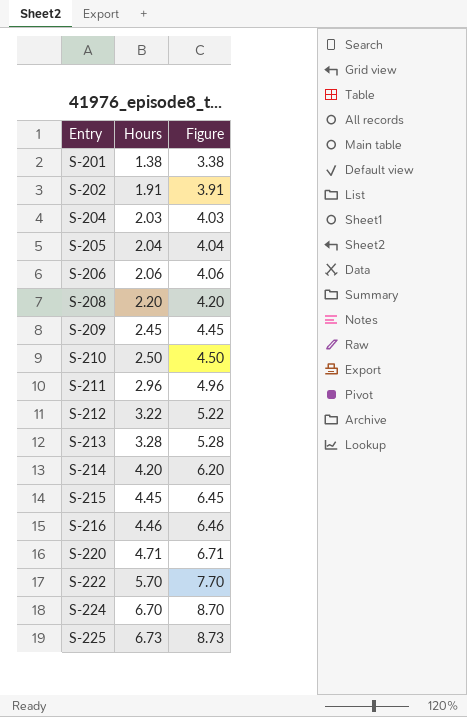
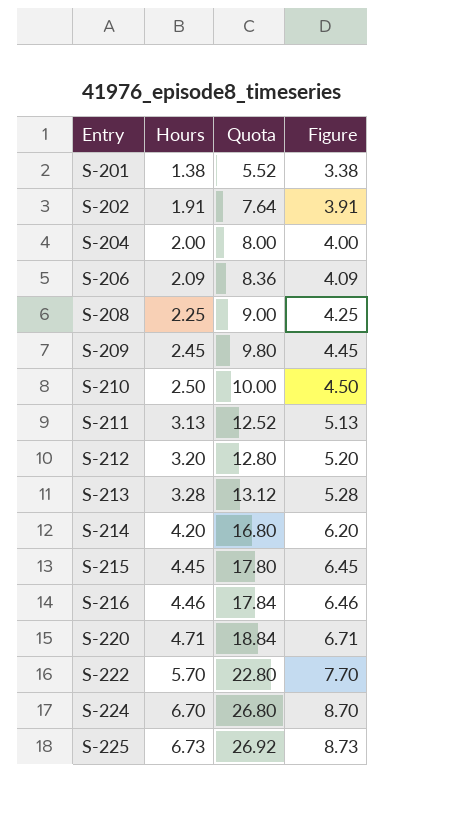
column Quota | formula: none -> [Hours] * 4
row S-205: 2.04 | 4.04 -> none
S-204 | Hours: 2.03 -> 2.00
S-204 | Figure: 4.03 -> 4.00
S-206 | Hours: 2.06 -> 2.09
S-206 | Figure: 4.06 -> 4.09
S-208 | Hours: 2.20 -> 2.25
S-208 | Figure: 4.20 -> 4.25
S-211 | Hours: 2.96 -> 3.13
S-211 | Figure: 4.96 -> 5.13
S-212 | Hours: 3.22 -> 3.20
S-212 | Figure: 5.22 -> 5.20

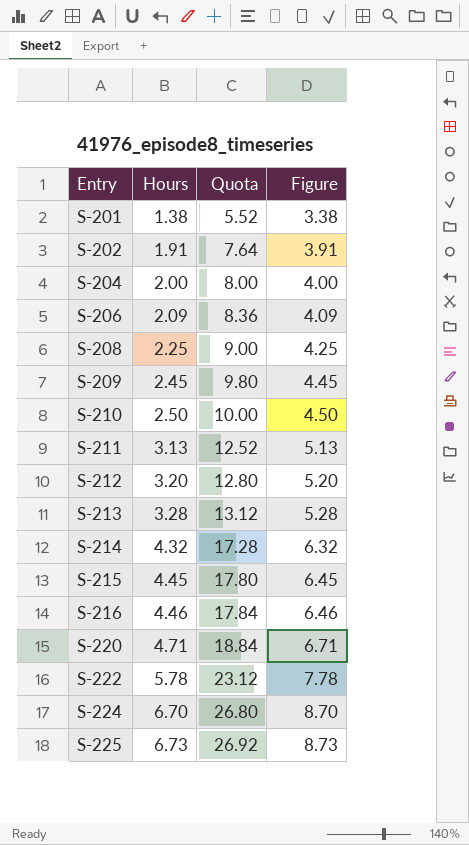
S-214 | Hours: 4.20 -> 4.32
S-214 | Quota: 16.80 -> 17.28
S-214 | Figure: 6.20 -> 6.32
S-222 | Hours: 5.70 -> 5.78
S-222 | Quota: 22.80 -> 23.12
S-222 | Figure: 7.70 -> 7.78

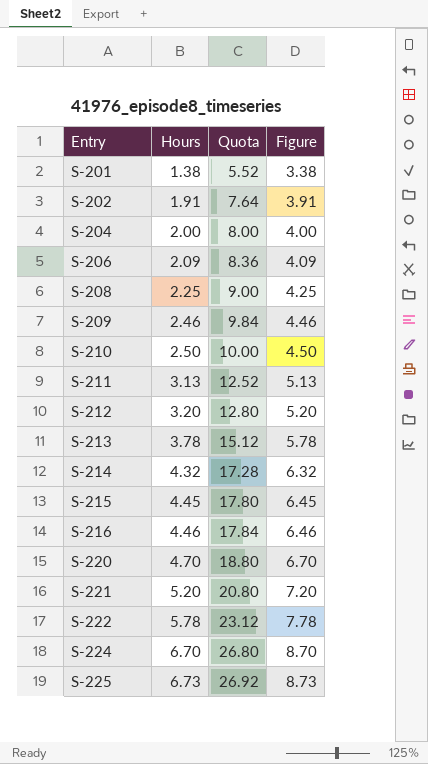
S-209 | Hours: 2.45 -> 2.46
S-209 | Quota: 9.80 -> 9.84
S-209 | Figure: 4.45 -> 4.46
S-213 | Hours: 3.28 -> 3.78
S-213 | Quota: 13.12 -> 15.12
S-213 | Figure: 5.28 -> 5.78
S-220 | Hours: 4.71 -> 4.70
S-220 | Quota: 18.84 -> 18.80
S-220 | Figure: 6.71 -> 6.70
row S-221: none -> 5.20 | 20.80 | 7.20

